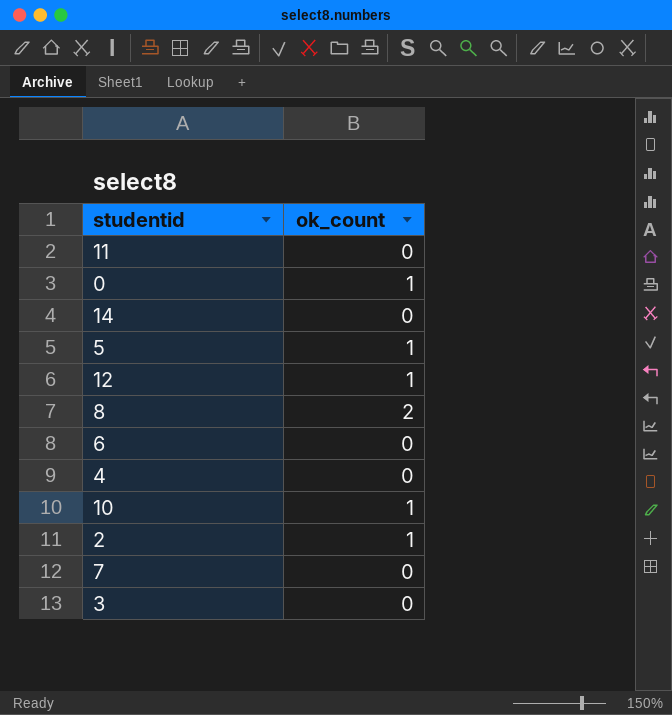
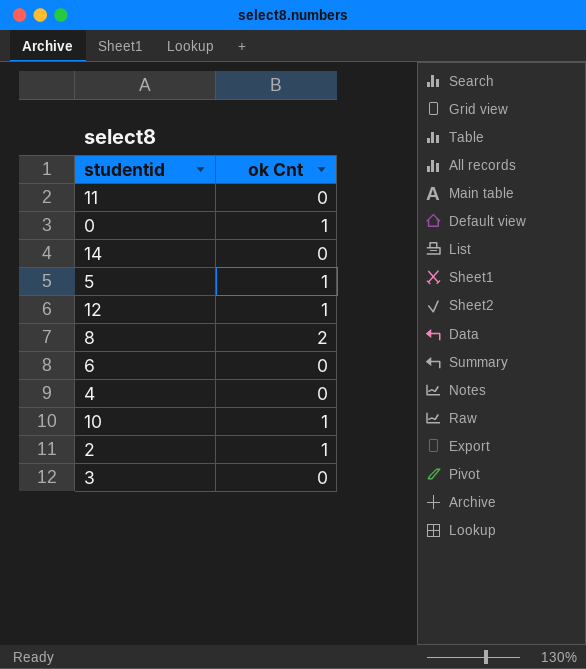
column name: ok_count -> ok Cnt
row 7: 0 -> none

